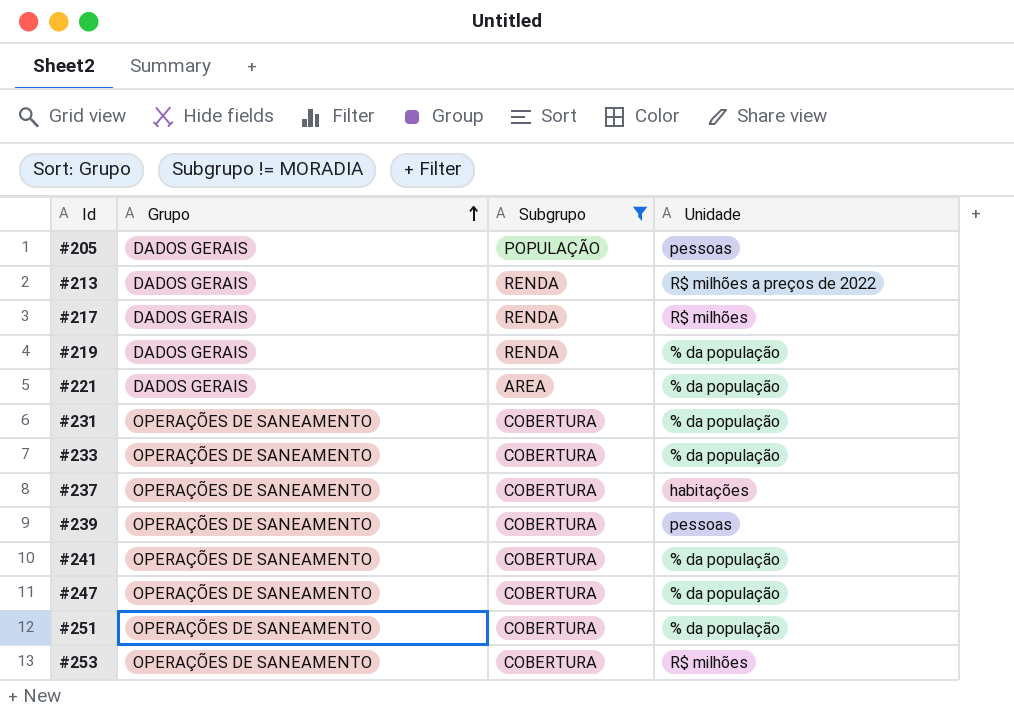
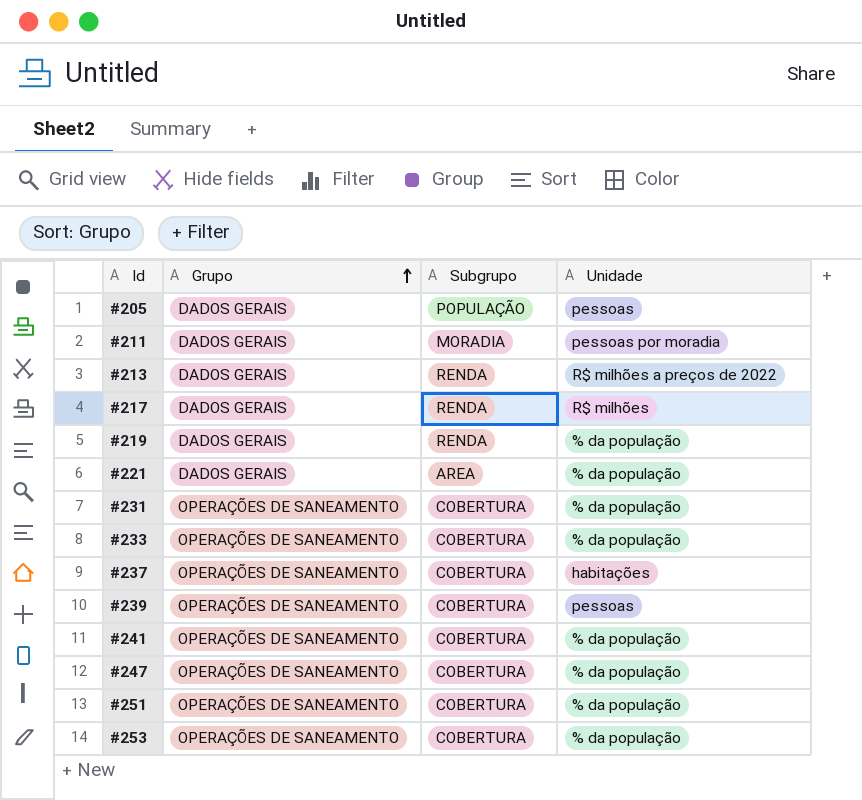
filter: Subgrupo != MORADIA -> none
#253 | Unidade: R$ milhões -> % da população

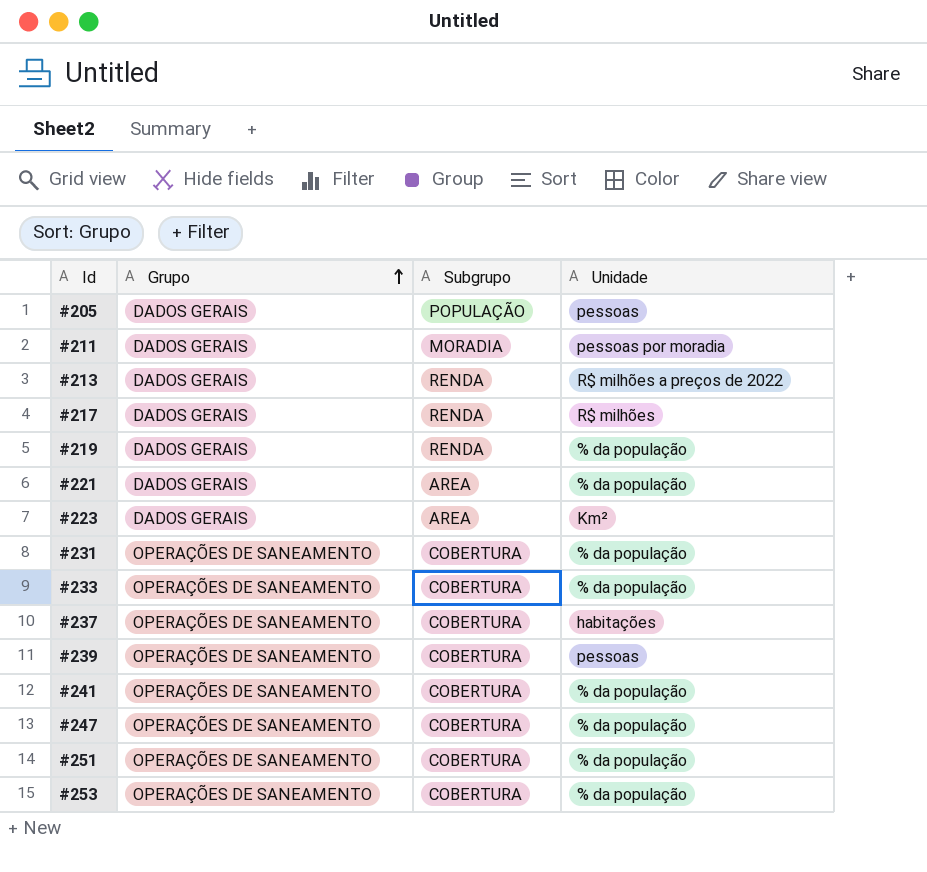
row #223: none -> DADOS GERAIS | AREA | Km²

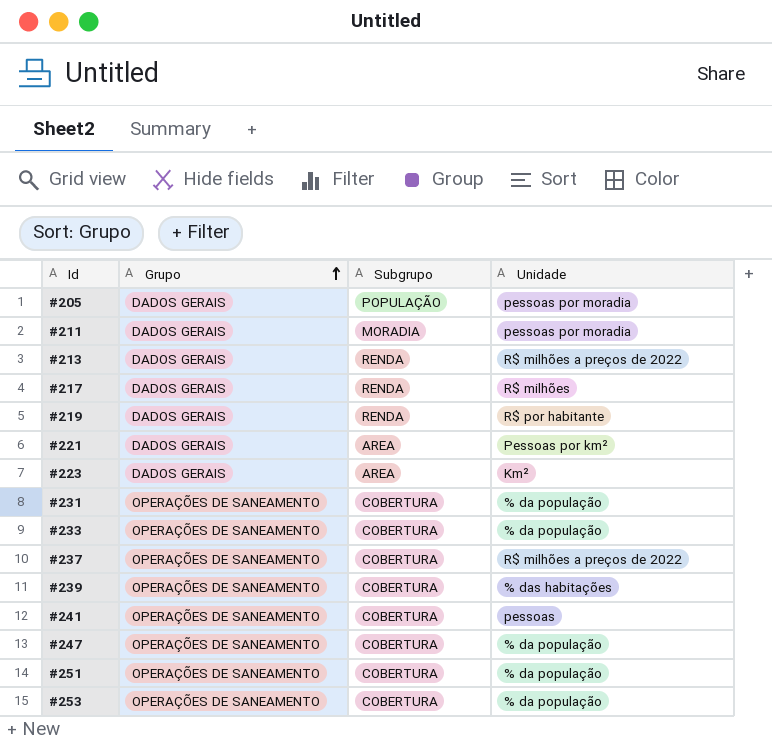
#205 | Unidade: pessoas -> pessoas por moradia
#219 | Unidade: % da população -> R$ por habitante
#221 | Unidade: % da população -> Pessoas por km²
#237 | Unidade: habitações -> R$ milhões a preços de 2022
#239 | Unidade: pessoas -> % das habitações
#241 | Unidade: % da população -> pessoas

